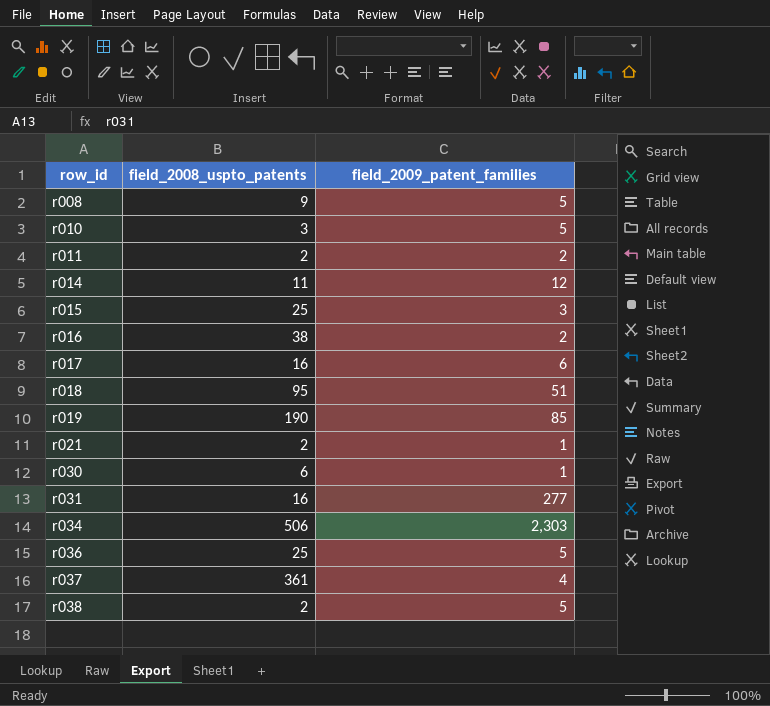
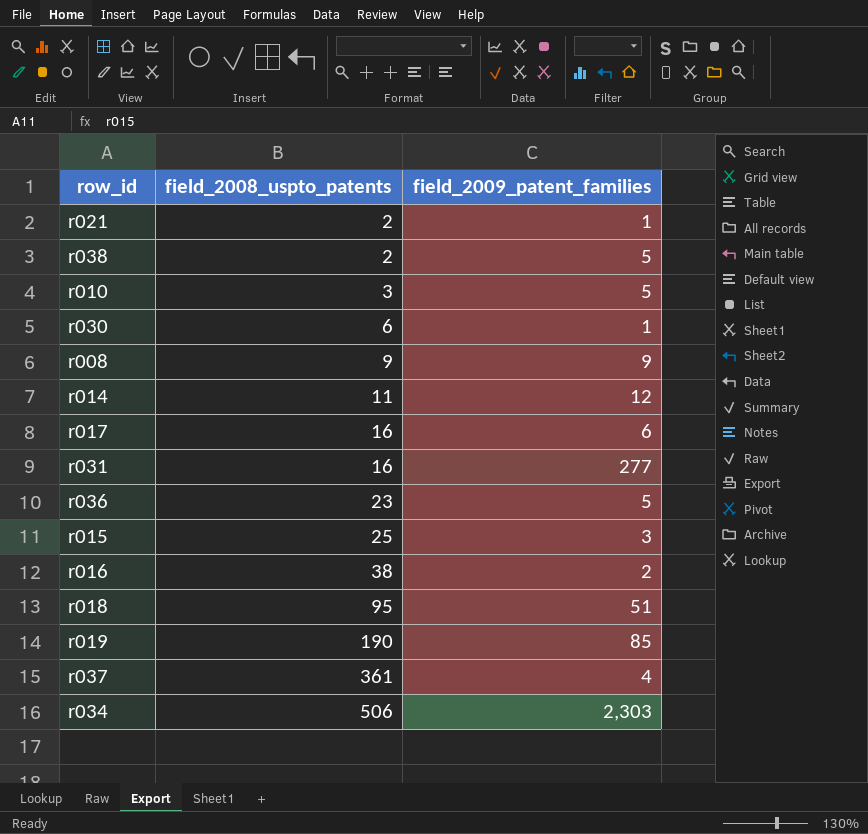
row order: row_id ascending -> field_2008_uspto_patents ascending
row r011: 2 | 2 -> none
r008 | field_2009_patent_families: 5 -> 9
r036 | field_2008_uspto_patents: 25 -> 23

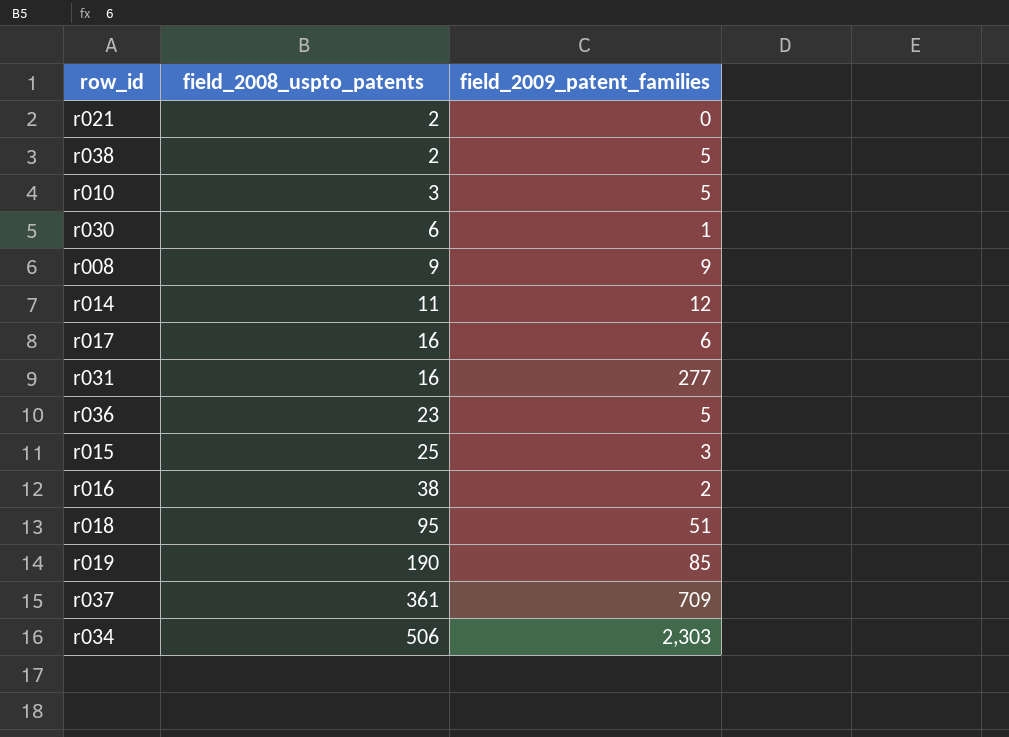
r021 | field_2009_patent_families: 1 -> 0
r037 | field_2009_patent_families: 4 -> 709

